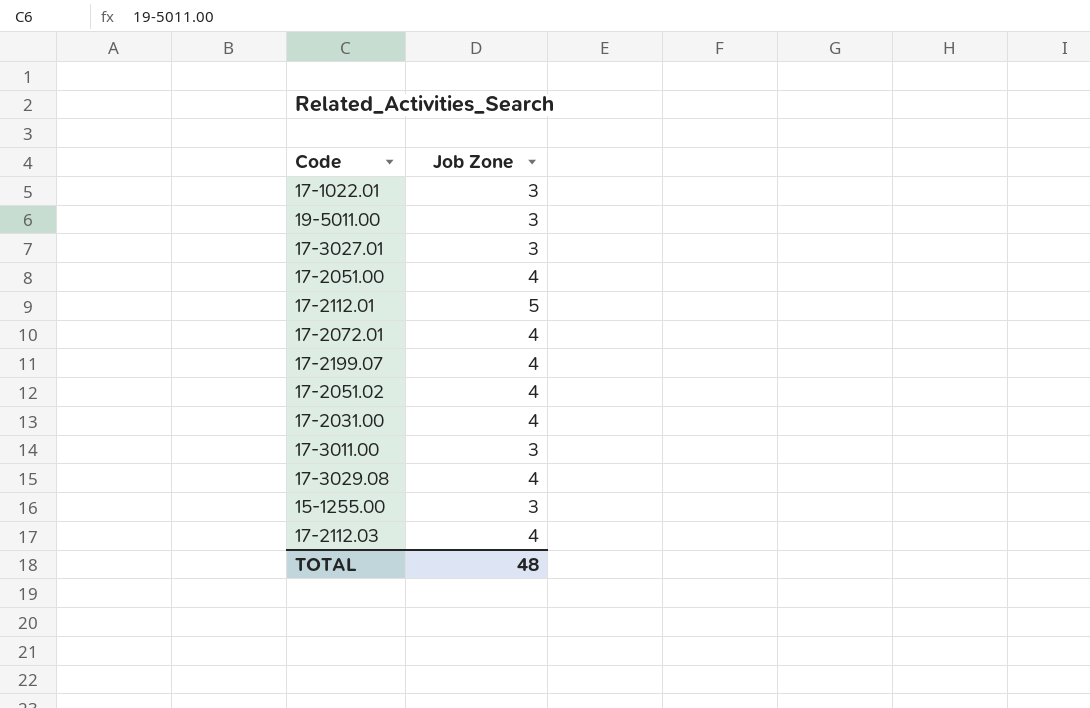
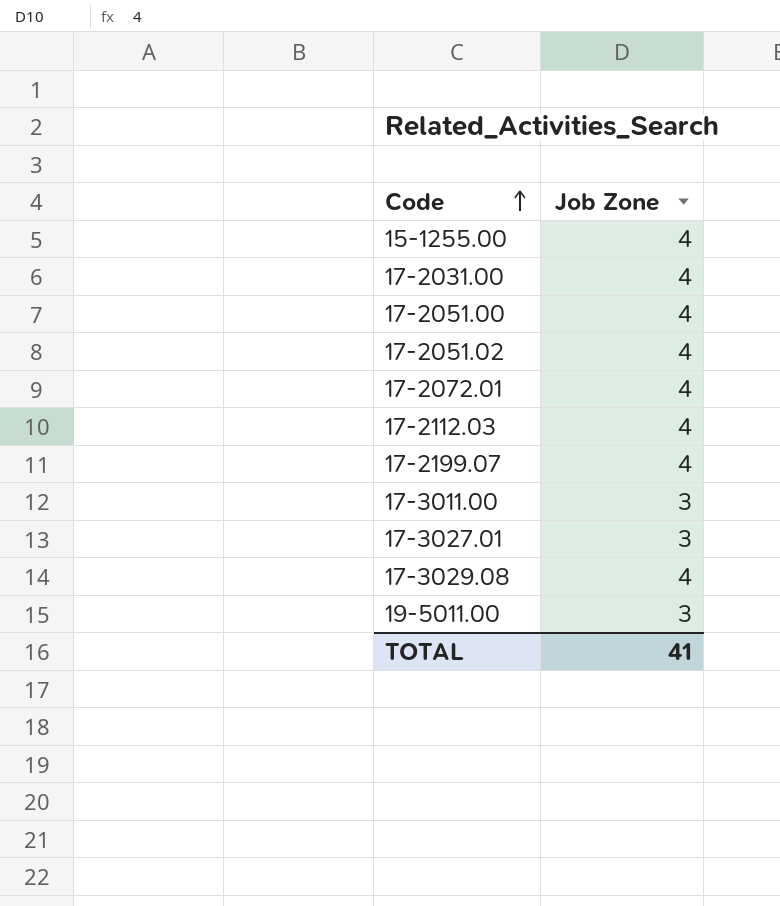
row order: none -> Code ascending
row 17-1022.01: 3 -> none
row 17-2112.01: 5 -> none
15-1255.00 | Job Zone: 3 -> 4
TOTAL | Job Zone: 48 -> 41

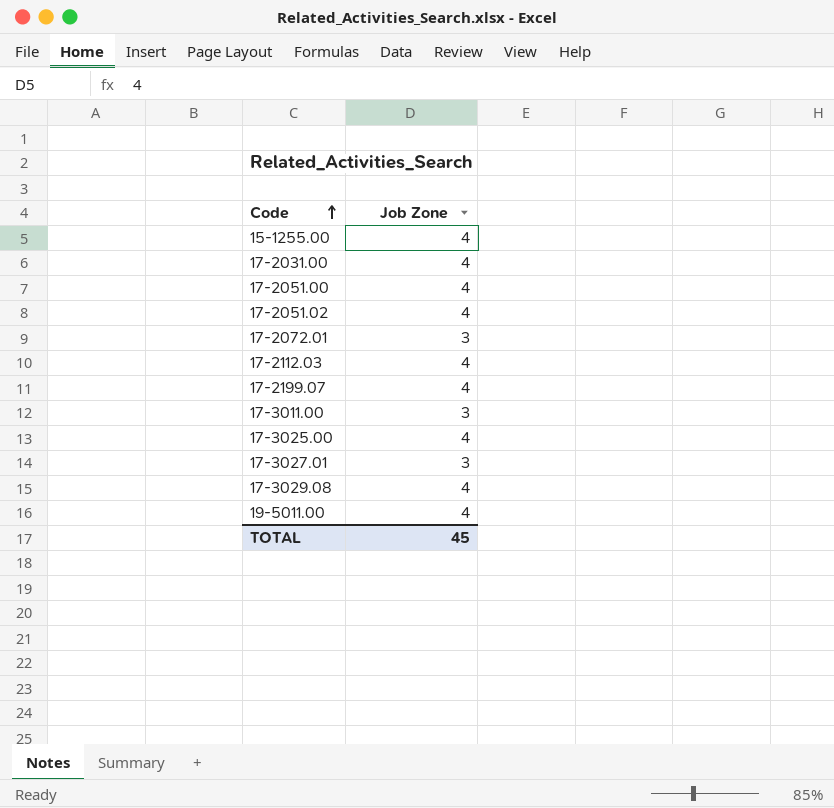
17-2072.01 | Job Zone: 4 -> 3
row 17-3025.00: none -> 4
19-5011.00 | Job Zone: 3 -> 4
TOTAL | Job Zone: 41 -> 45

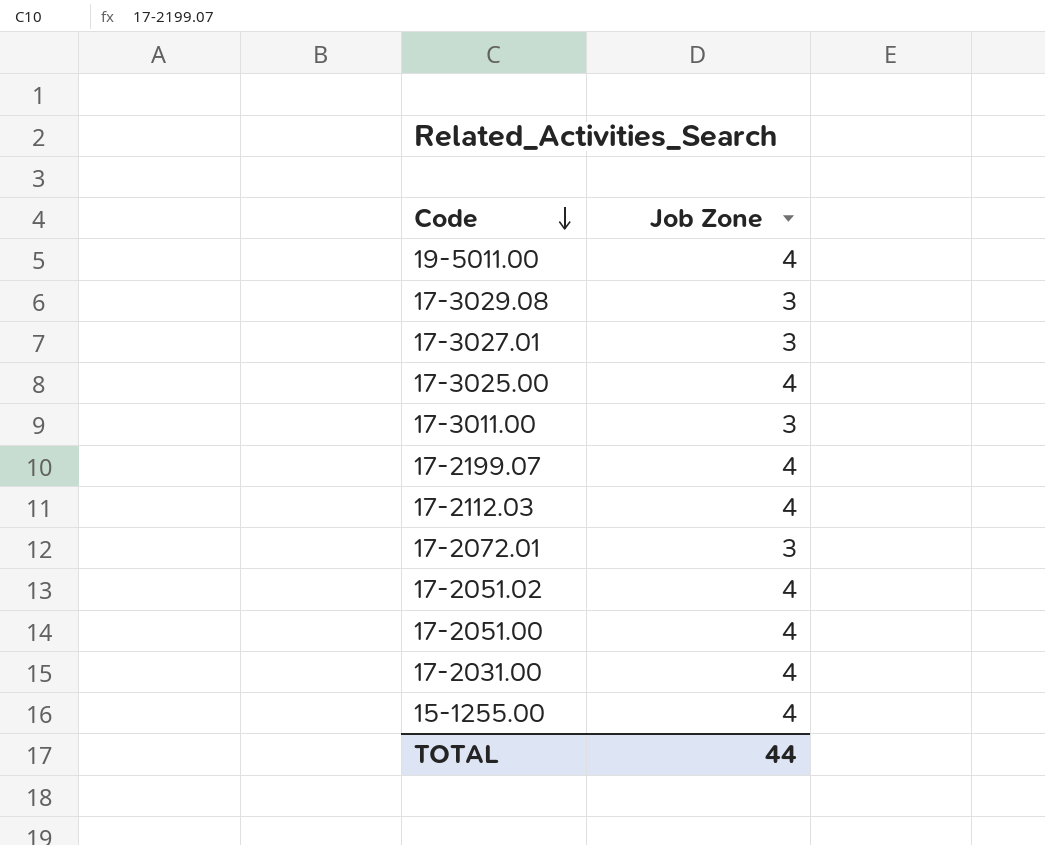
row order: Code ascending -> Code descending
17-3029.08 | Job Zone: 4 -> 3
TOTAL | Job Zone: 45 -> 44

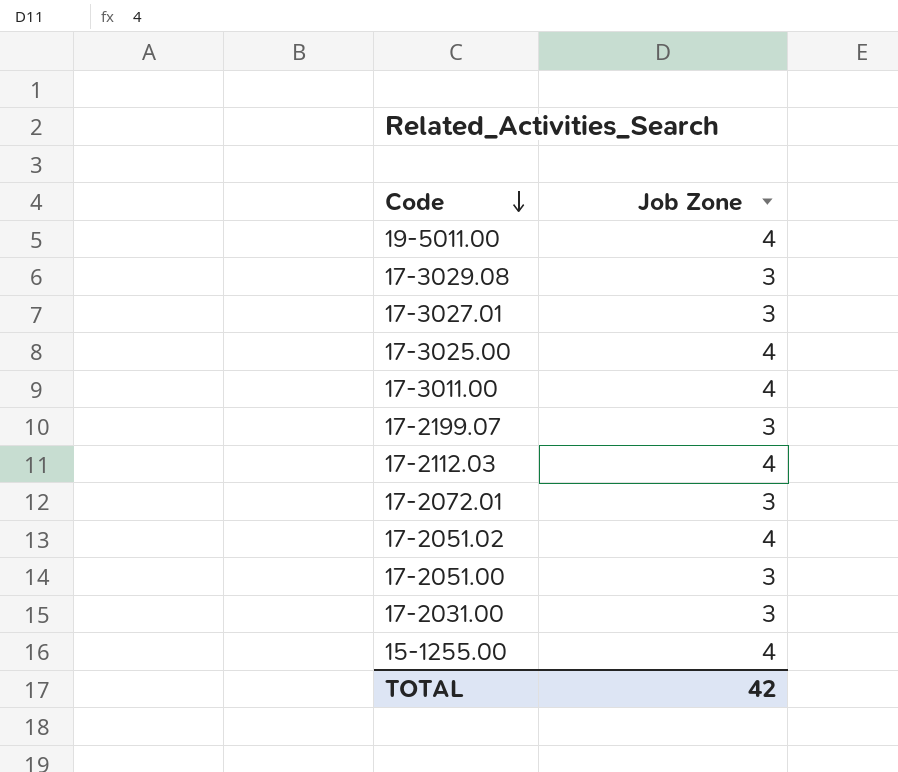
17-3011.00 | Job Zone: 3 -> 4
17-2199.07 | Job Zone: 4 -> 3
17-2051.00 | Job Zone: 4 -> 3
17-2031.00 | Job Zone: 4 -> 3
TOTAL | Job Zone: 44 -> 42

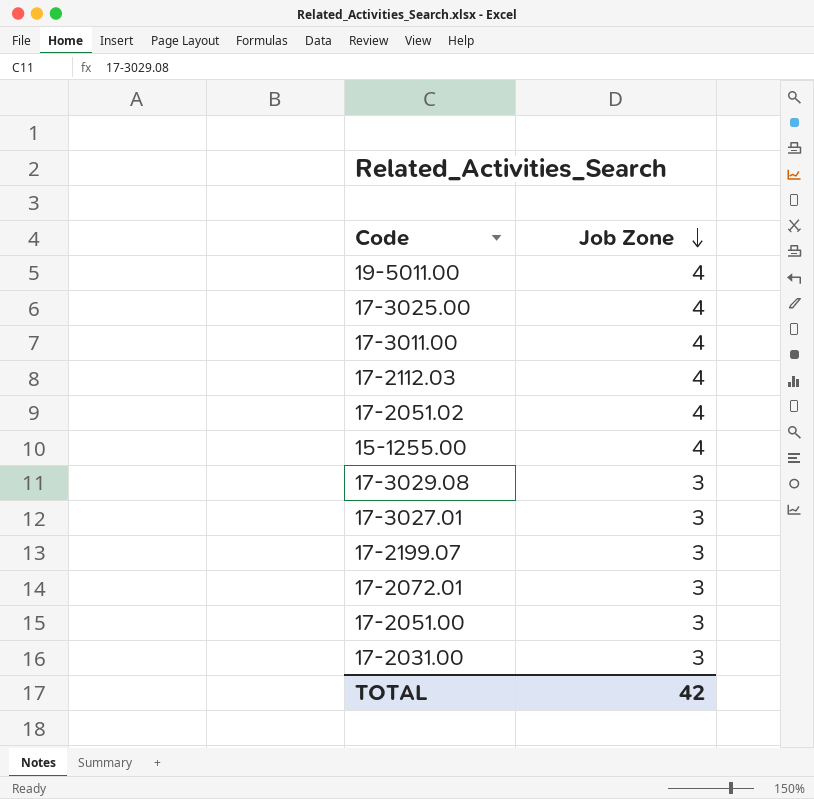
row order: Code descending -> Job Zone descending

